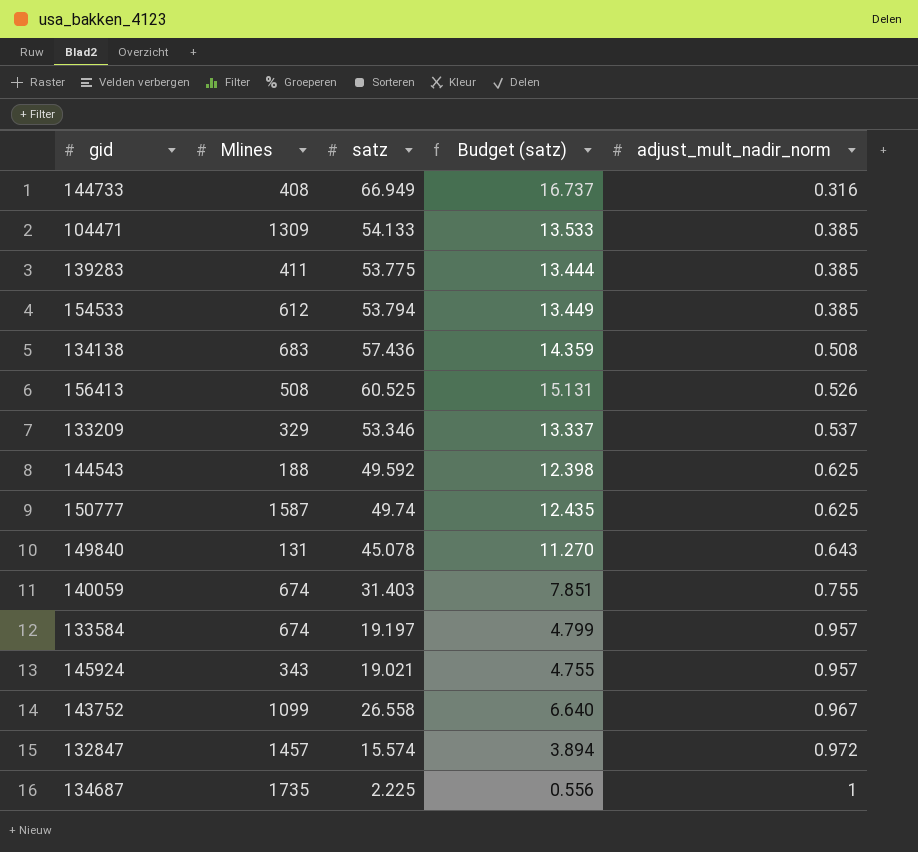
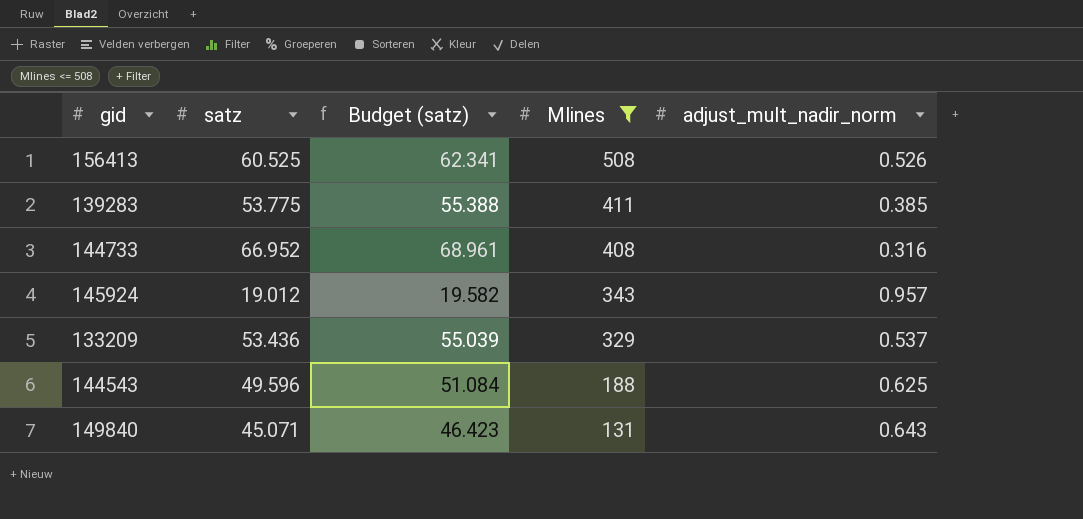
filter: none -> Mlines <= 508
row order: adjust_mult_nadir_norm ascending -> Mlines descending
column Budget (satz) | formula: [satz] * 0.25 -> [satz] * 1.03
column Mlines | position: 2 -> 4
144733 | satz: 66.949 -> 66.952
145924 | satz: 19.021 -> 19.012
133209 | satz: 53.346 -> 53.436
144543 | satz: 49.592 -> 49.596
149840 | satz: 45.078 -> 45.071

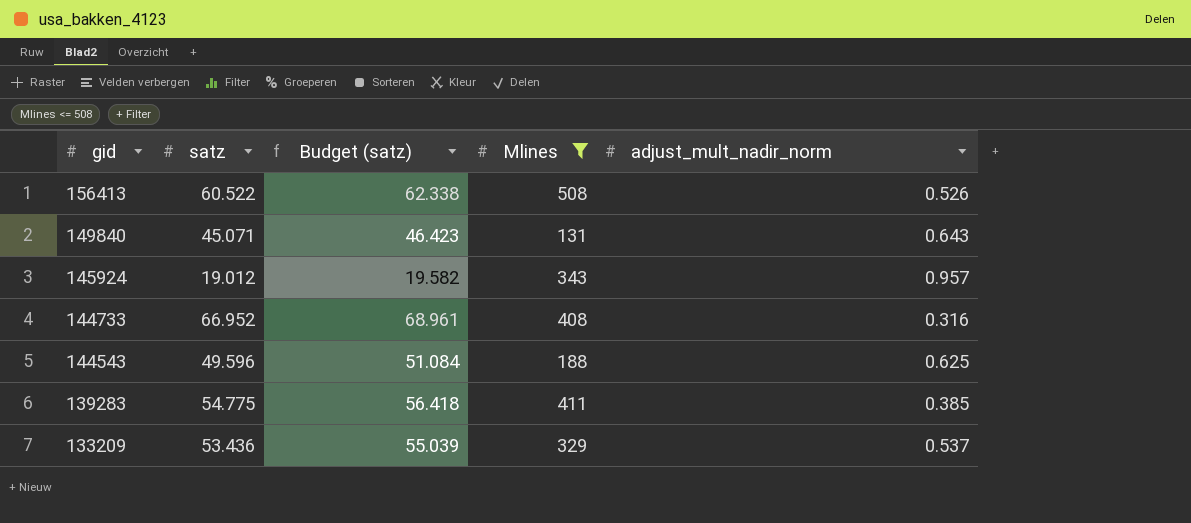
row order: Mlines descending -> gid descending
156413 | satz: 60.525 -> 60.522
156413 | Budget (satz): 62.341 -> 62.338
139283 | satz: 53.775 -> 54.775
139283 | Budget (satz): 55.388 -> 56.418

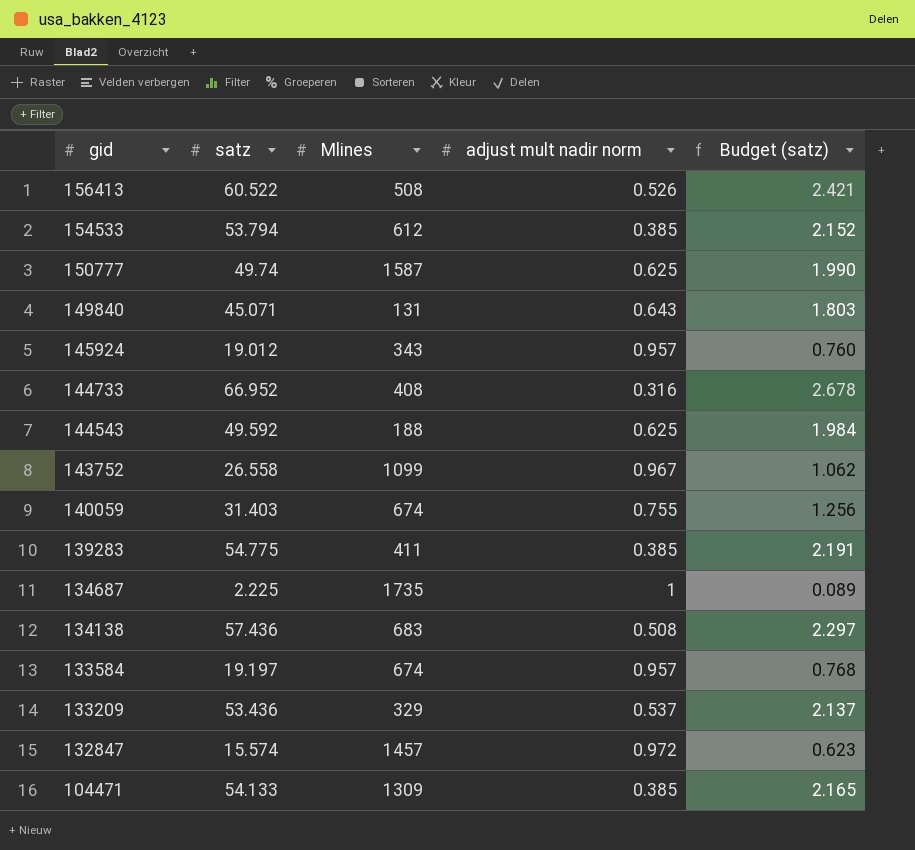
filter: Mlines <= 508 -> none
column name: adjust_mult_nadir_norm -> adjust mult nadir norm
column Budget (satz) | formula: [satz] * 1.03 -> [satz] * 0.04
column Budget (satz) | position: 3 -> 5
144543 | satz: 49.596 -> 49.592

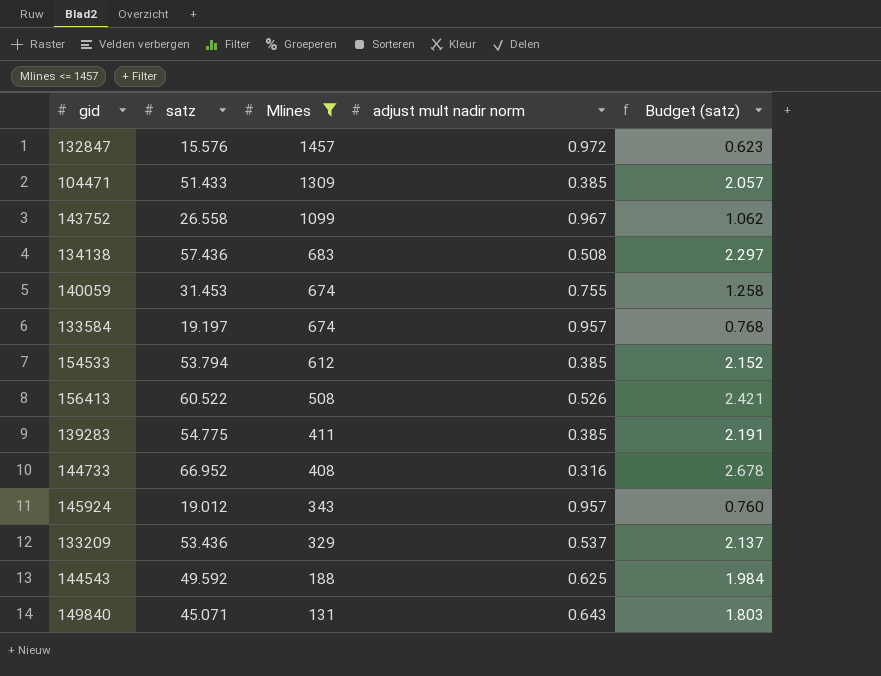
filter: none -> Mlines <= 1457
row order: gid descending -> Mlines descending
132847 | satz: 15.574 -> 15.576
104471 | satz: 54.133 -> 51.433
104471 | Budget (satz): 2.165 -> 2.057
140059 | satz: 31.403 -> 31.453
140059 | Budget (satz): 1.256 -> 1.258

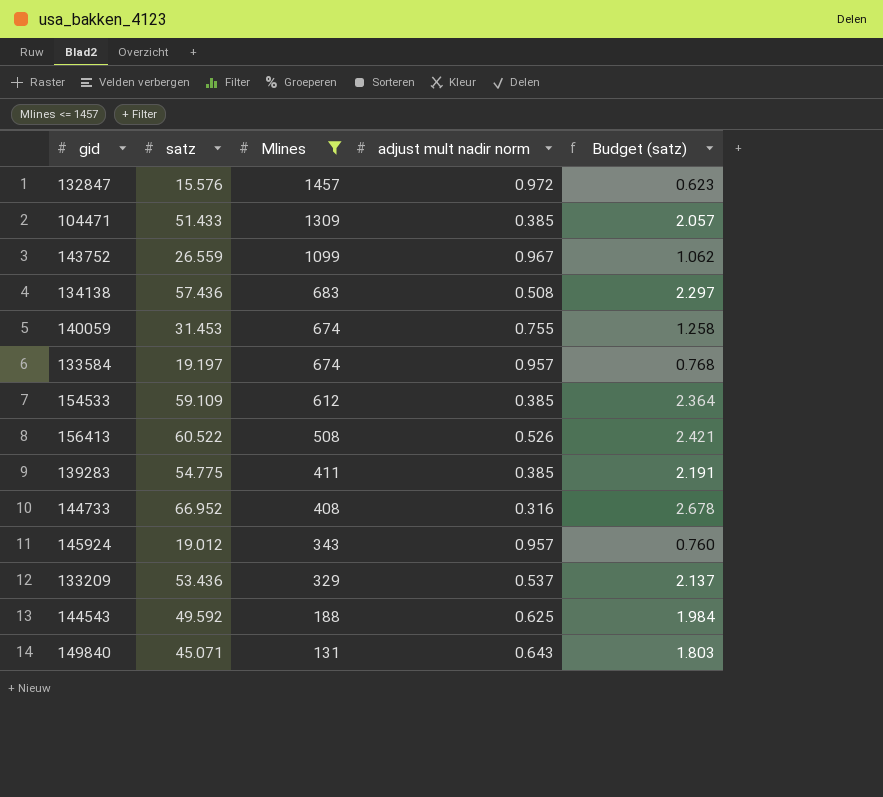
143752 | satz: 26.558 -> 26.559
154533 | satz: 53.794 -> 59.109
154533 | Budget (satz): 2.152 -> 2.364

